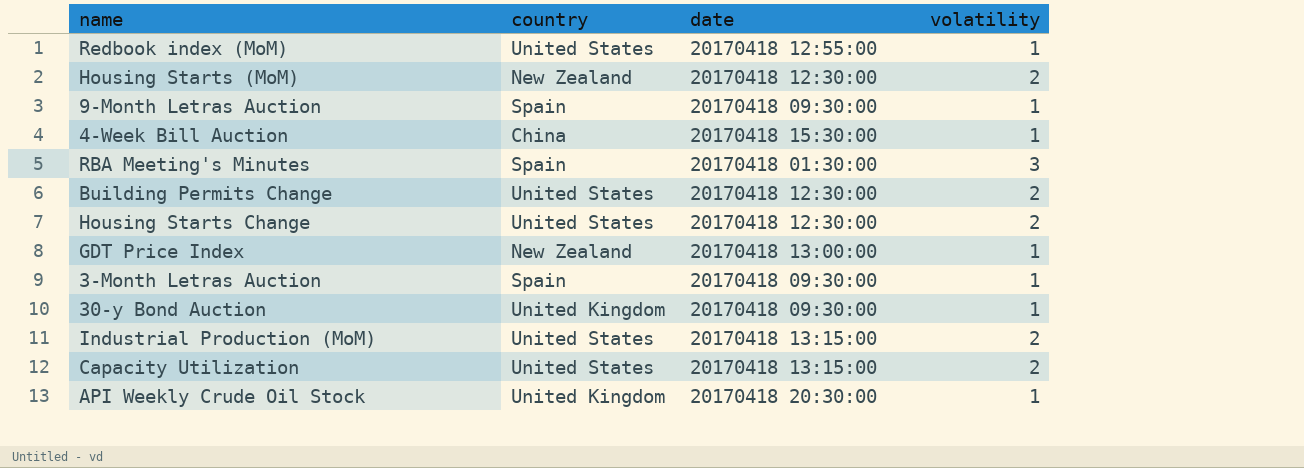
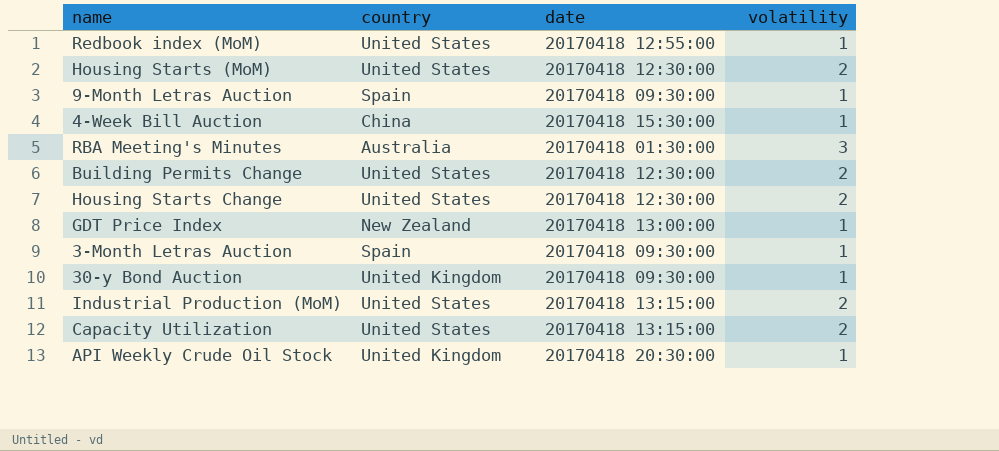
Housing Starts (MoM) | country: New Zealand -> United States
RBA Meeting's Minutes | country: Spain -> Australia

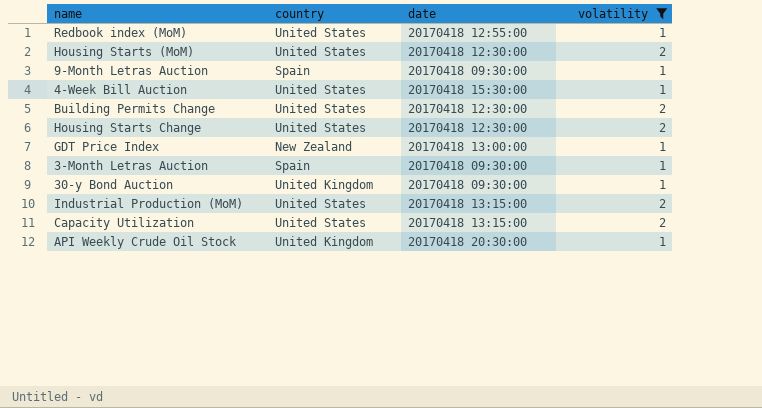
filter: none -> volatility != 3
4-Week Bill Auction | country: China -> United States

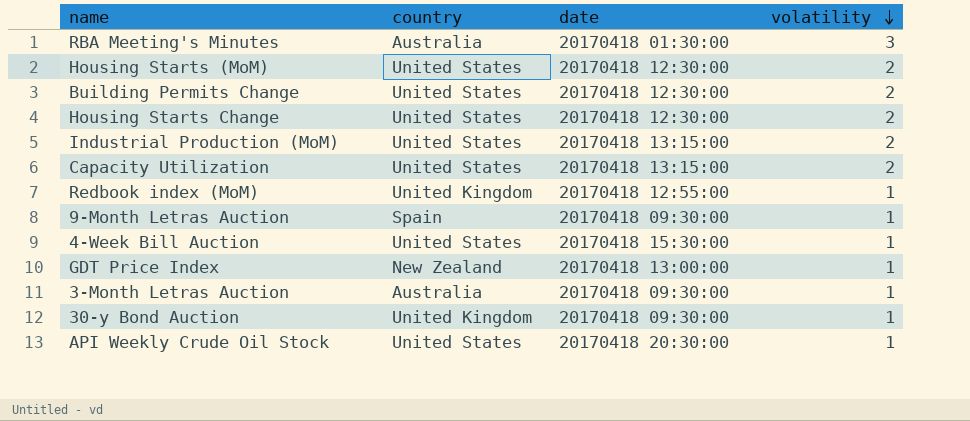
filter: volatility != 3 -> none
row order: none -> volatility descending
Redbook index (MoM) | country: United States -> United Kingdom
3-Month Letras Auction | country: Spain -> Australia
API Weekly Crude Oil Stock | country: United Kingdom -> United States

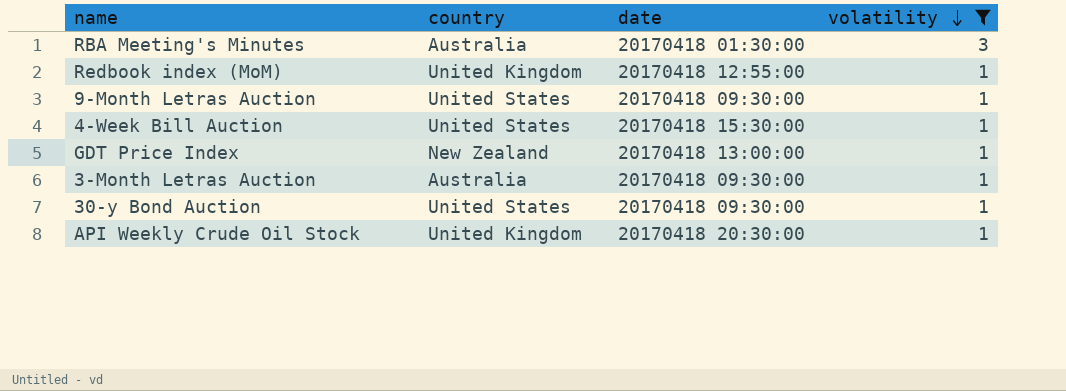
filter: none -> volatility != 2
9-Month Letras Auction | country: Spain -> United States
30-y Bond Auction | country: United Kingdom -> United States
API Weekly Crude Oil Stock | country: United States -> United Kingdom

